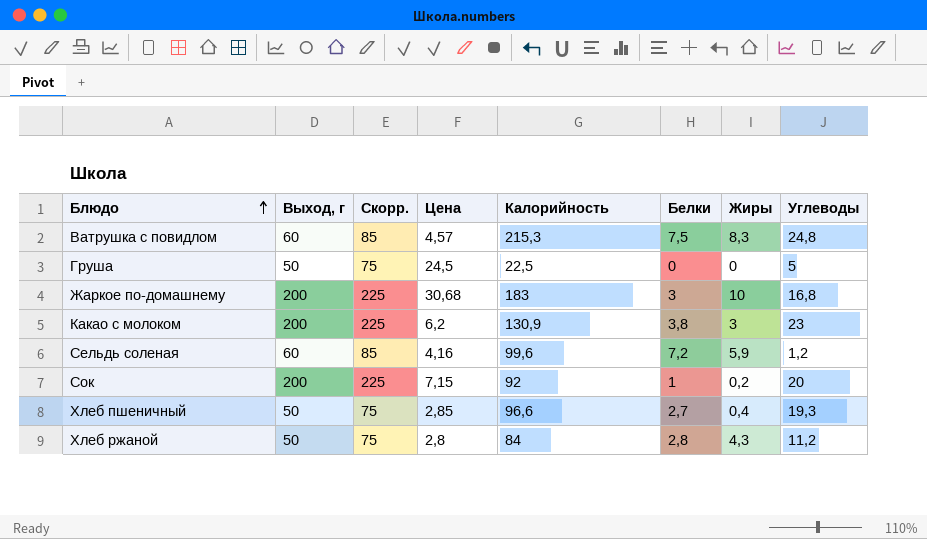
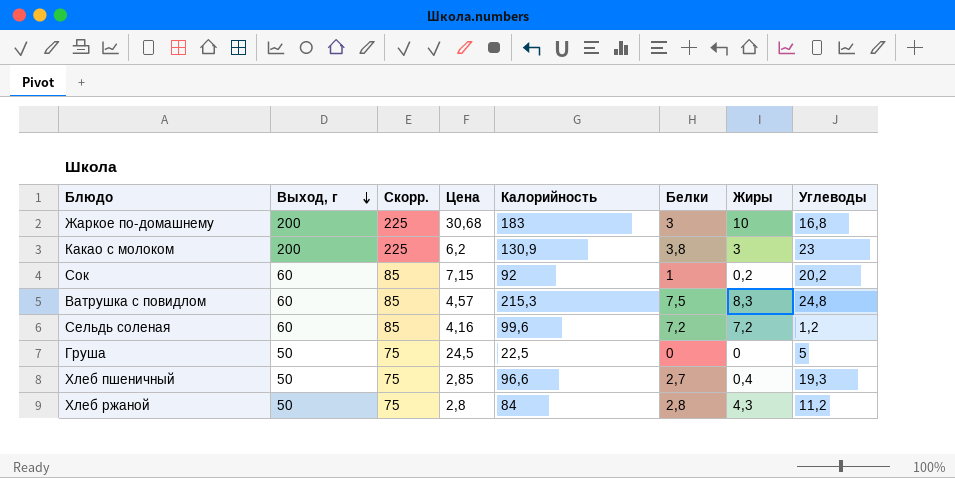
row order: Блюдо ascending -> Выход, г descending
Сок | Выход, г: 200 -> 60
Сок | Скорр.: 225 -> 85
Сок | Углеводы: 20 -> 20,2
Сельдь соленая | Жиры: 5,9 -> 7,2

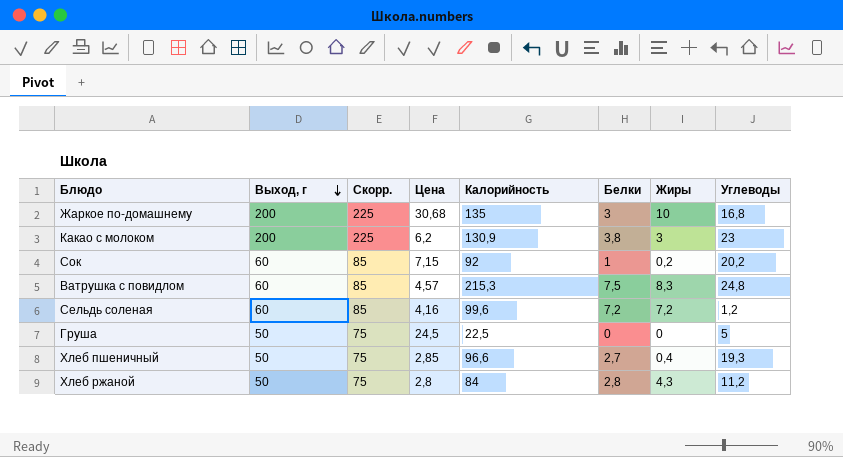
Жаркое по-домашнему | Калорийность: 183 -> 135

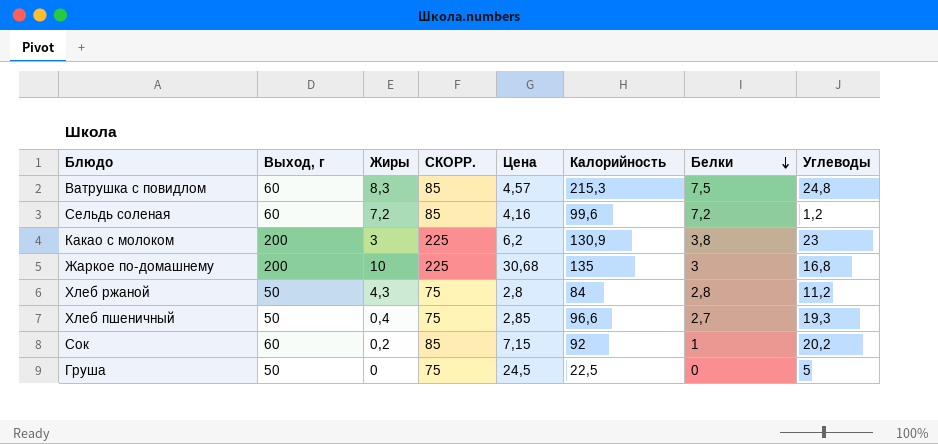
row order: Выход, г descending -> Белки descending
column Жиры | position: 7 -> 3
column name: Скорр. -> СКОРР.

